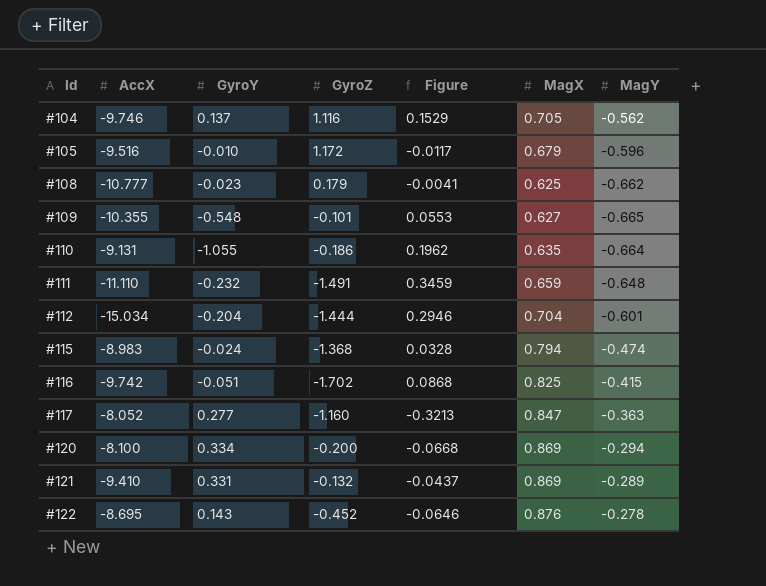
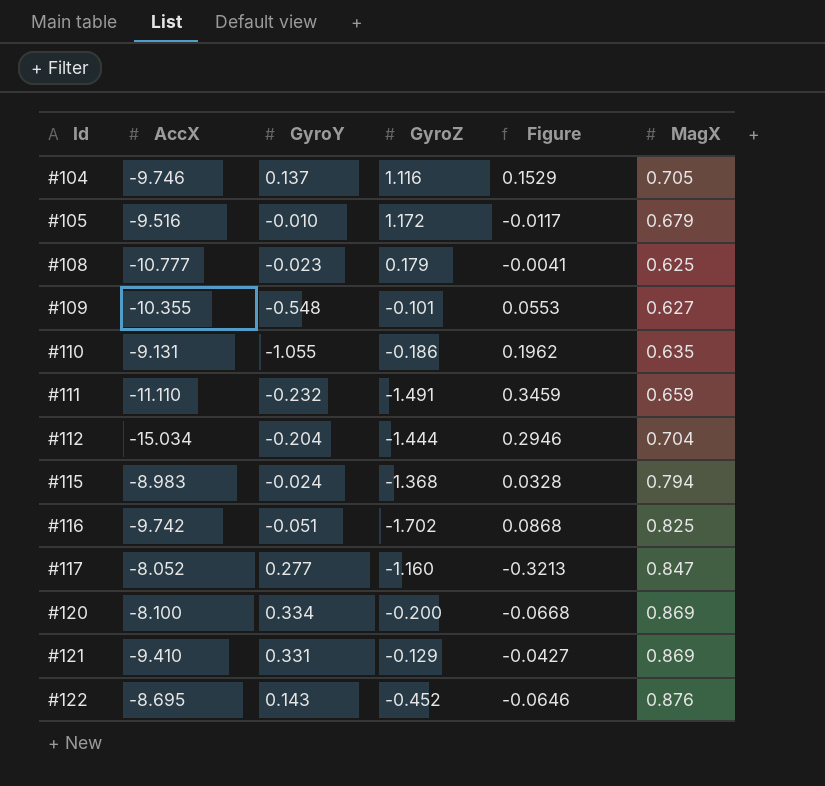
column MagY | position: 7 -> none
#121 | GyroZ: -0.132 -> -0.129
#121 | Figure: -0.0437 -> -0.0427

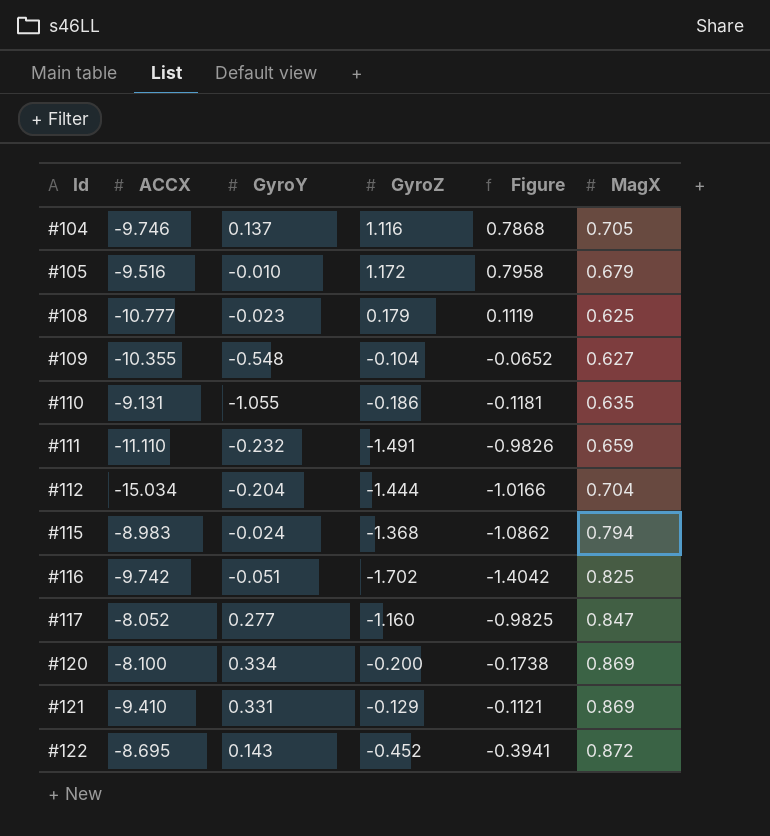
column name: AccX -> ACCX
column Figure | formula: [GyroY] * [GyroZ] -> [GyroZ] * [MagX]
#109 | GyroZ: -0.101 -> -0.104
#122 | MagX: 0.876 -> 0.872

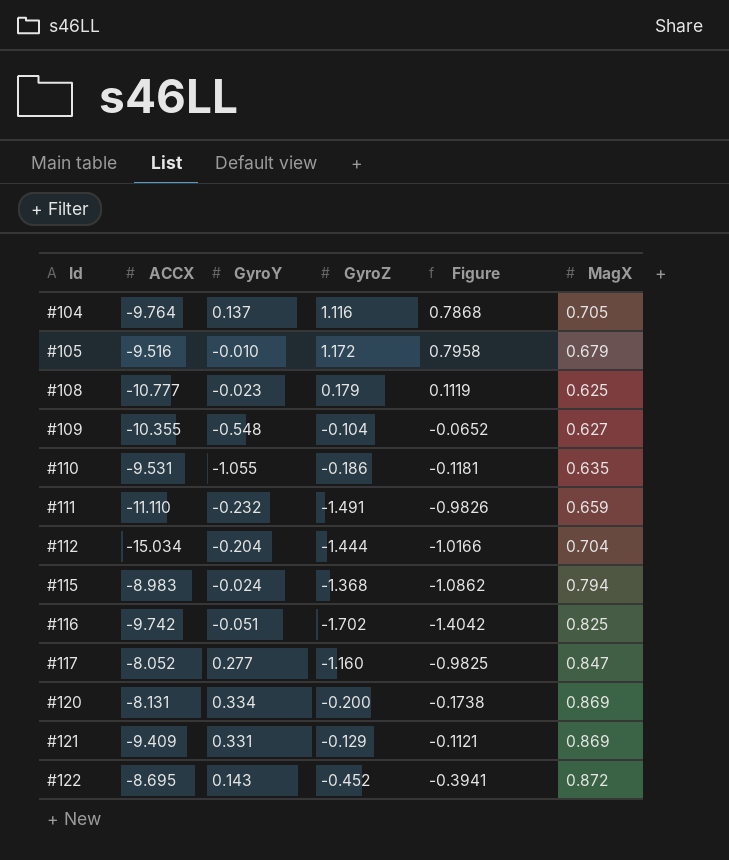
#104 | ACCX: -9.746 -> -9.764
#110 | ACCX: -9.131 -> -9.531
#120 | ACCX: -8.100 -> -8.131
#121 | ACCX: -9.410 -> -9.409

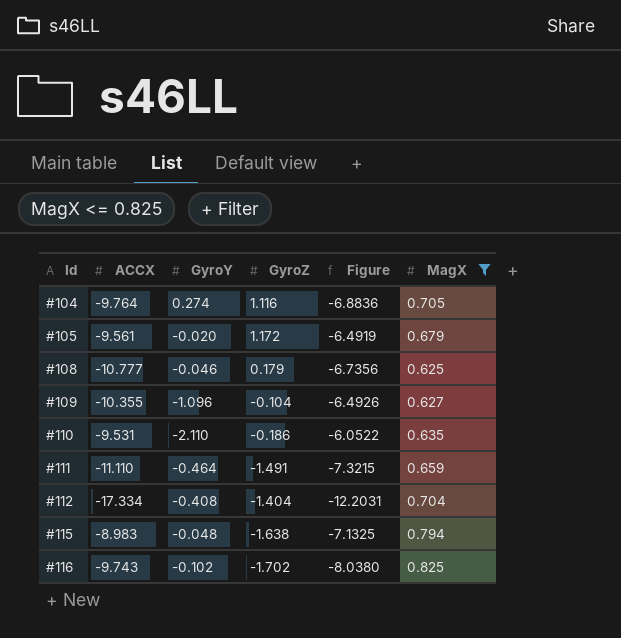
filter: none -> MagX <= 0.825
column Figure | formula: [GyroZ] * [MagX] -> [ACCX] * [MagX]
#104 | GyroY: 0.137 -> 0.274
#105 | ACCX: -9.516 -> -9.561
#105 | GyroY: -0.010 -> -0.020
#108 | GyroY: -0.023 -> -0.046
#109 | GyroY: -0.548 -> -1.096
#110 | GyroY: -1.055 -> -2.110
#111 | GyroY: -0.232 -> -0.464
#112 | ACCX: -15.034 -> -17.334
#112 | GyroY: -0.204 -> -0.408
#112 | GyroZ: -1.444 -> -1.404
#115 | GyroY: -0.024 -> -0.048
#115 | GyroZ: -1.368 -> -1.638
#116 | ACCX: -9.742 -> -9.743
#116 | GyroY: -0.051 -> -0.102

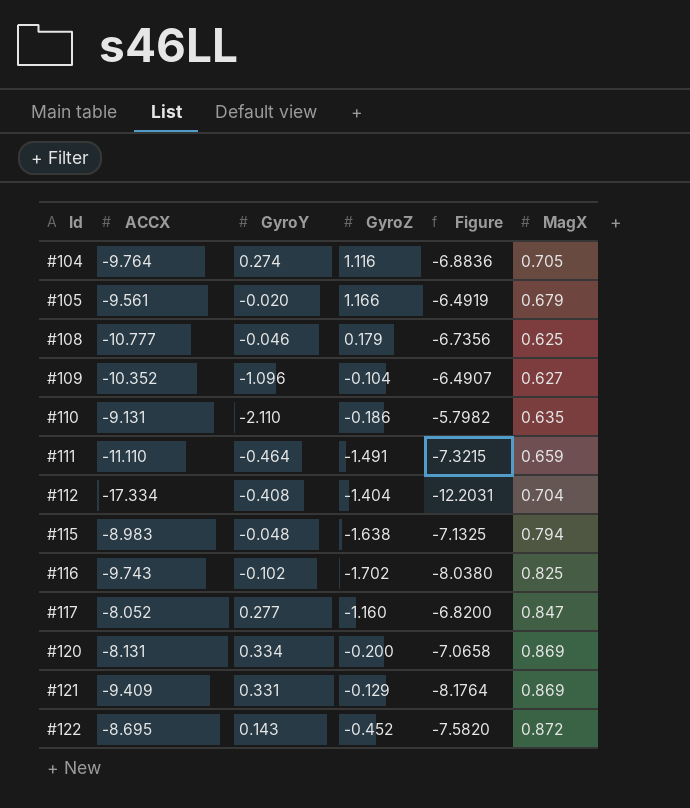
filter: MagX <= 0.825 -> none
#105 | GyroZ: 1.172 -> 1.166
#109 | ACCX: -10.355 -> -10.352
#109 | Figure: -6.4926 -> -6.4907
#110 | ACCX: -9.531 -> -9.131
#110 | Figure: -6.0522 -> -5.7982

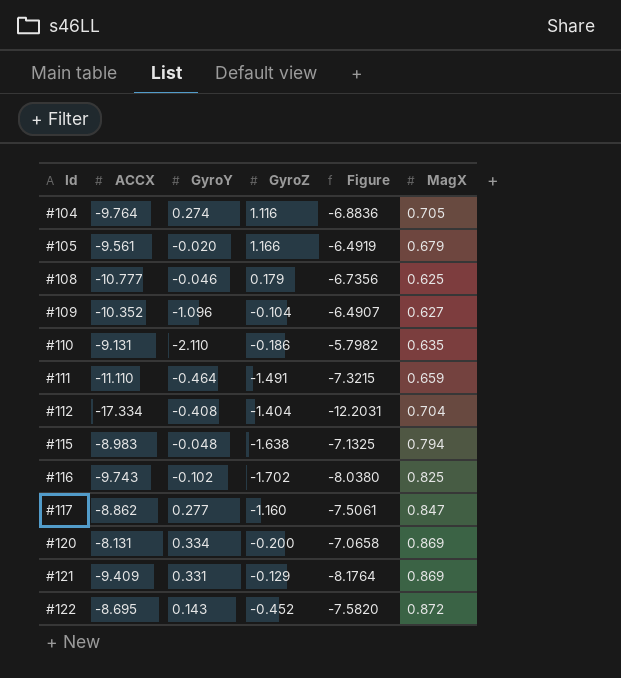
#117 | ACCX: -8.052 -> -8.862
#117 | Figure: -6.8200 -> -7.5061

